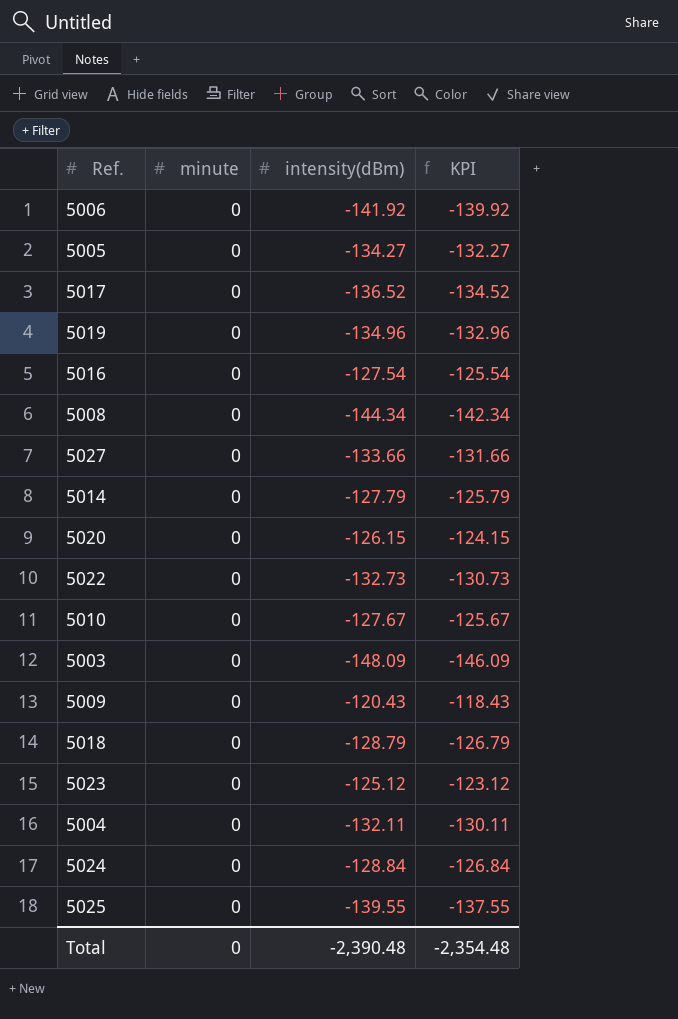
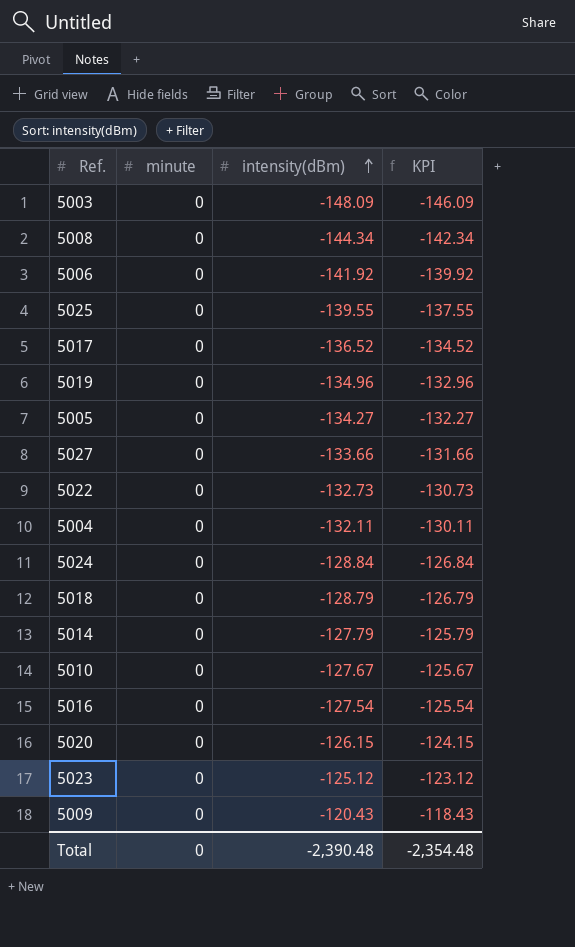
row order: none -> intensity(dBm) ascending

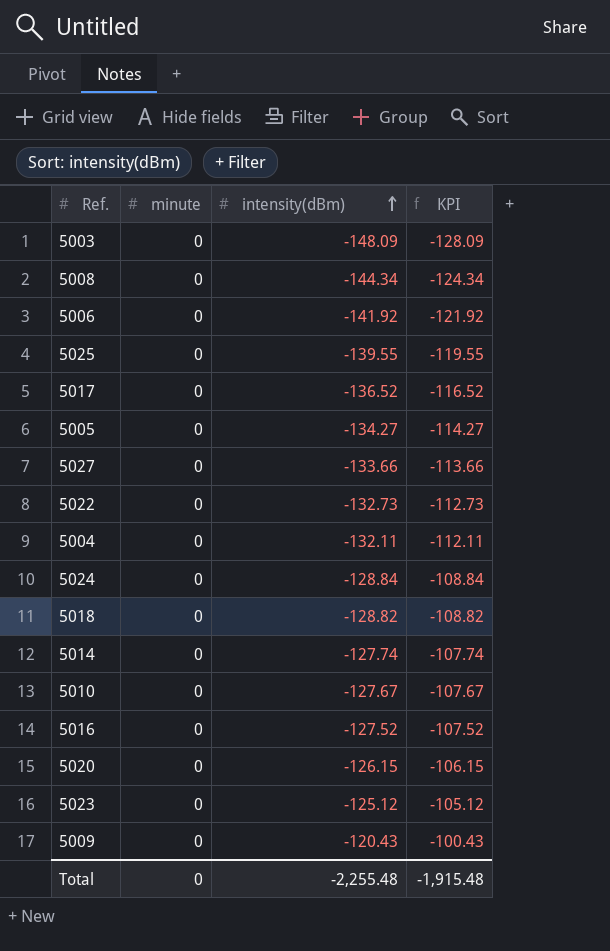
column KPI | formula: [intensity(dBm)] + 2 -> [intensity(dBm)] + 20
row 5019: 0 | -134.96 | -132.96 -> none
5018 | intensity(dBm): -128.79 -> -128.82
5014 | intensity(dBm): -127.79 -> -127.74
5016 | intensity(dBm): -127.54 -> -127.52
Total | intensity(dBm): -2,390.48 -> -2,255.48
Total | KPI: -2,354.48 -> -1,915.48

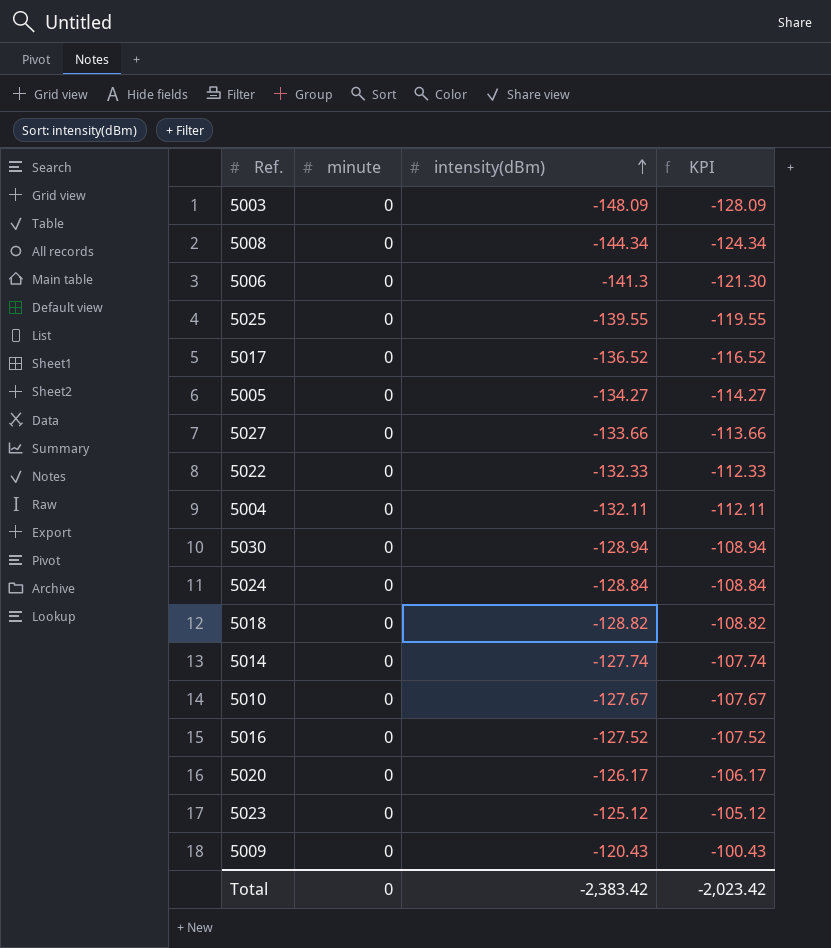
5006 | intensity(dBm): -141.92 -> -141.3
5006 | KPI: -121.92 -> -121.30
5022 | intensity(dBm): -132.73 -> -132.33
5022 | KPI: -112.73 -> -112.33
row 5030: none -> 0 | -128.94 | -108.94
5020 | intensity(dBm): -126.15 -> -126.17
5020 | KPI: -106.15 -> -106.17
Total | intensity(dBm): -2,255.48 -> -2,383.42
Total | KPI: -1,915.48 -> -2,023.42

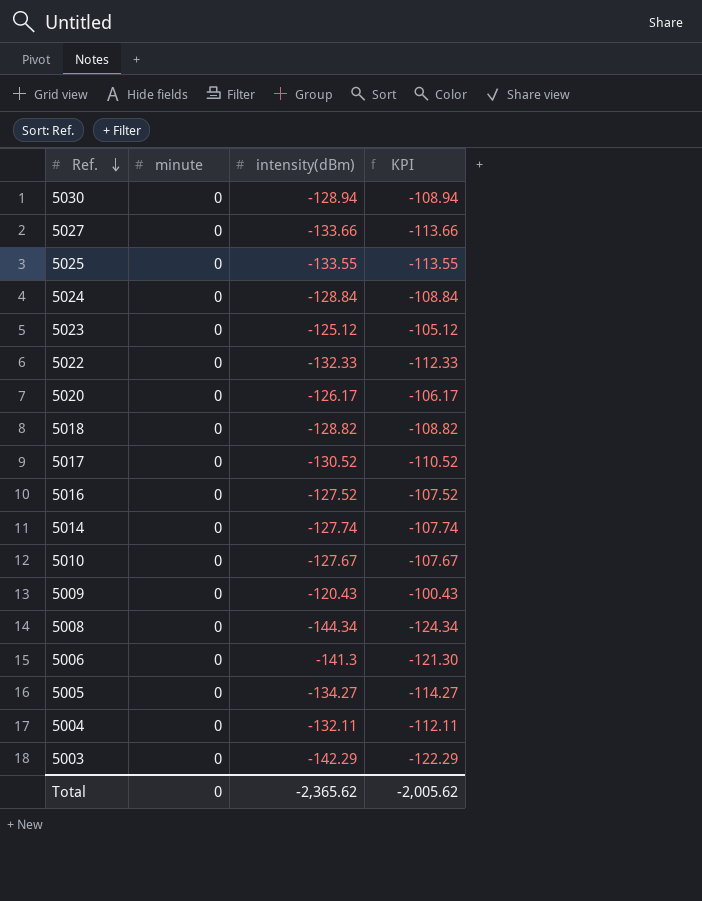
row order: intensity(dBm) ascending -> Ref. descending
5025 | intensity(dBm): -139.55 -> -133.55
5025 | KPI: -119.55 -> -113.55
5017 | intensity(dBm): -136.52 -> -130.52
5017 | KPI: -116.52 -> -110.52
5003 | intensity(dBm): -148.09 -> -142.29
5003 | KPI: -128.09 -> -122.29
Total | intensity(dBm): -2,383.42 -> -2,365.62
Total | KPI: -2,023.42 -> -2,005.62

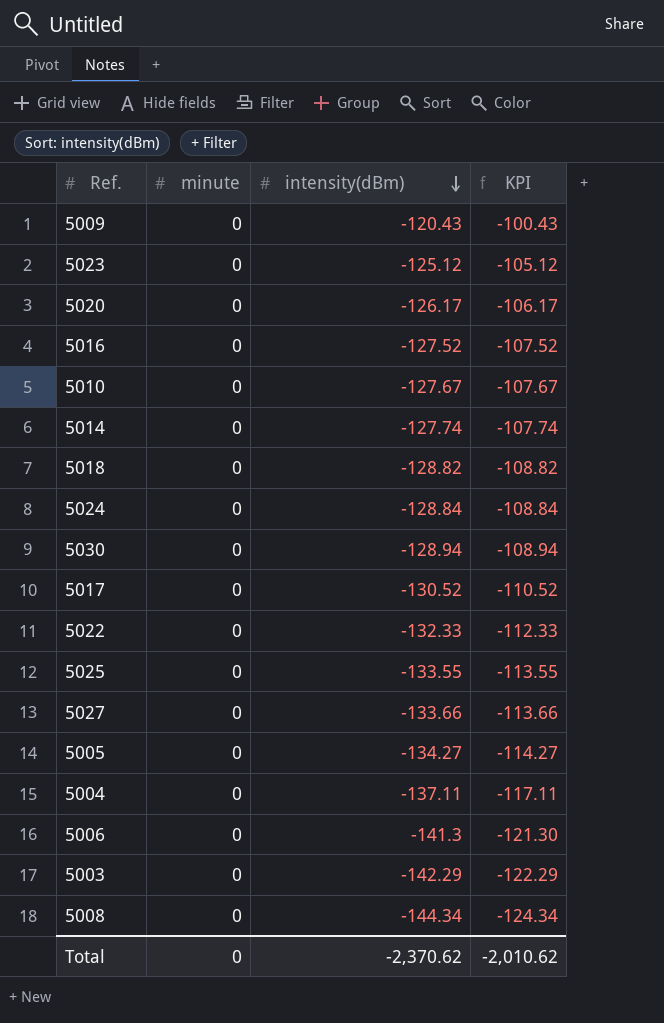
row order: Ref. descending -> intensity(dBm) descending
5004 | intensity(dBm): -132.11 -> -137.11
5004 | KPI: -112.11 -> -117.11
Total | intensity(dBm): -2,365.62 -> -2,370.62
Total | KPI: -2,005.62 -> -2,010.62

